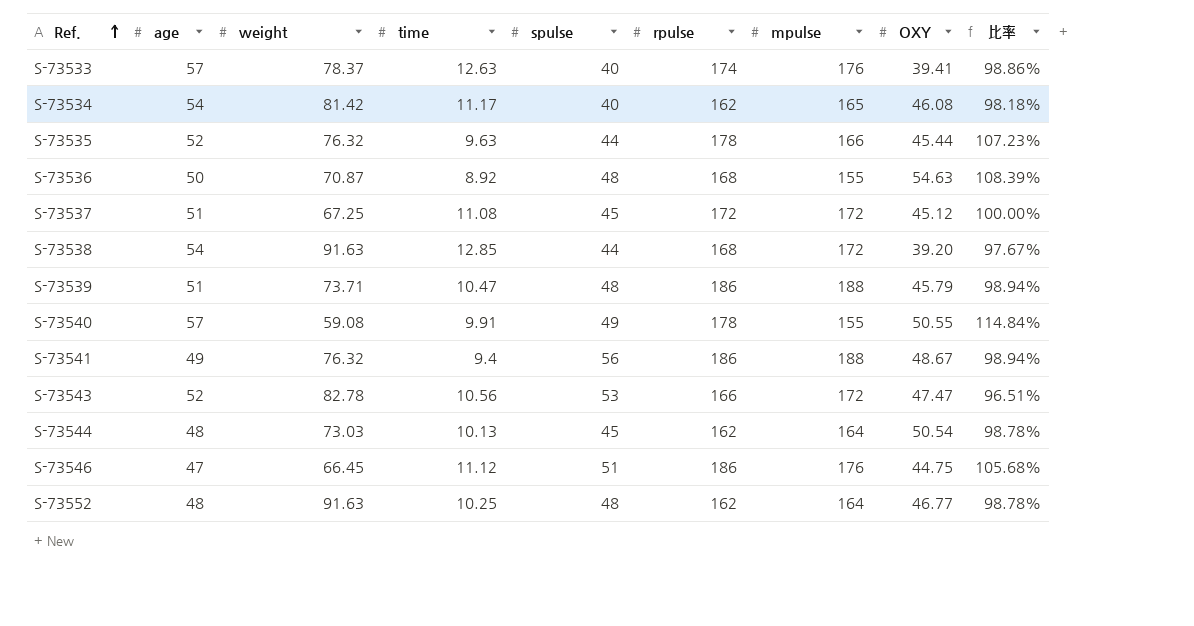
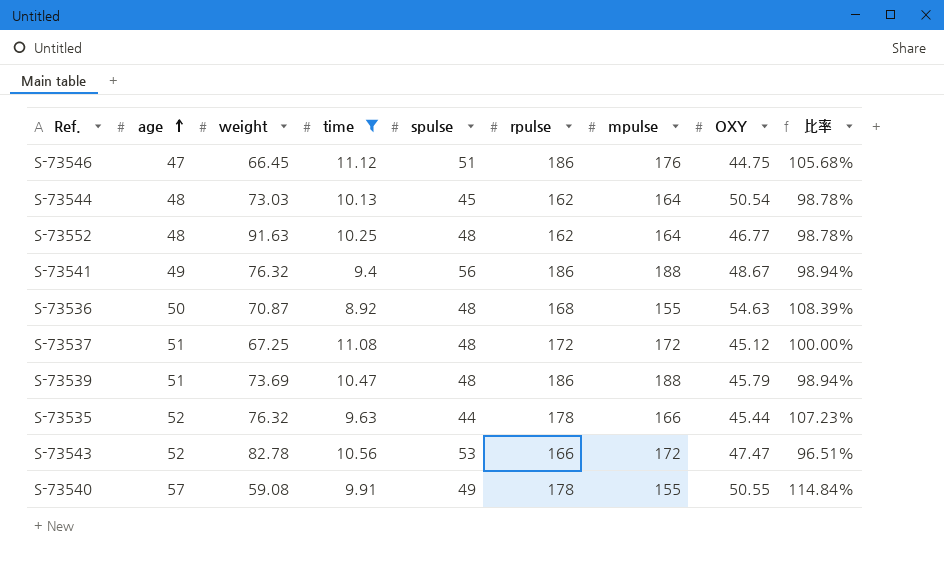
filter: none -> time <= 11.12
row order: Ref. ascending -> age ascending
S-73537 | spulse: 45 -> 48
S-73539 | weight: 73.71 -> 73.69

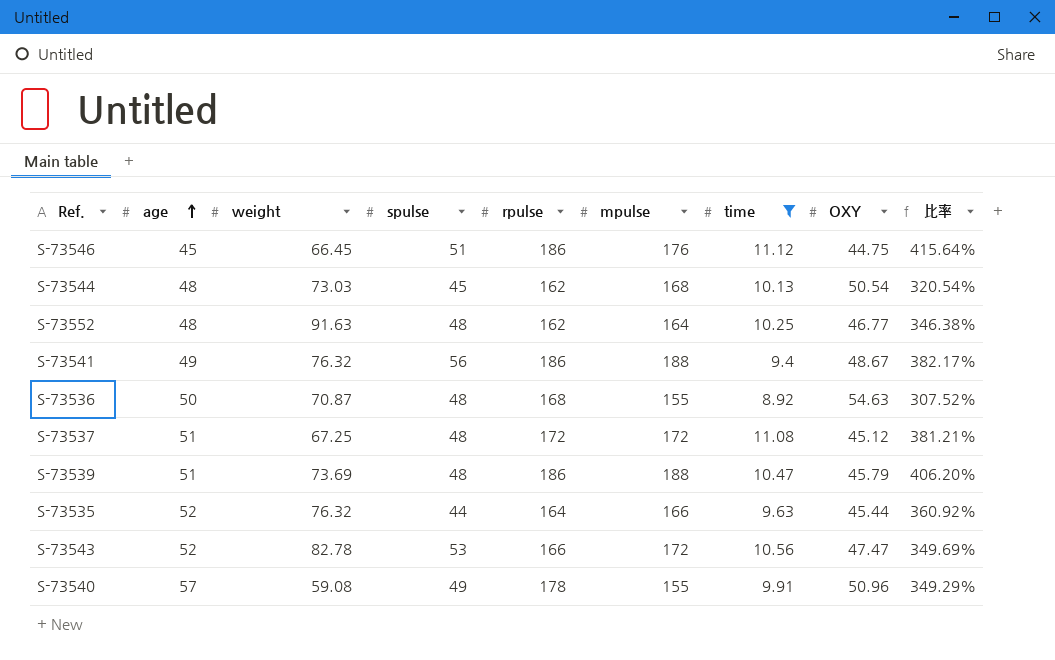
column time | position: 4 -> 7
column 比率 | formula: [rpulse] / [mpulse] -> [rpulse] / [OXY]
S-73546 | age: 47 -> 45
S-73544 | mpulse: 164 -> 168
S-73535 | rpulse: 178 -> 164
S-73540 | OXY: 50.55 -> 50.96

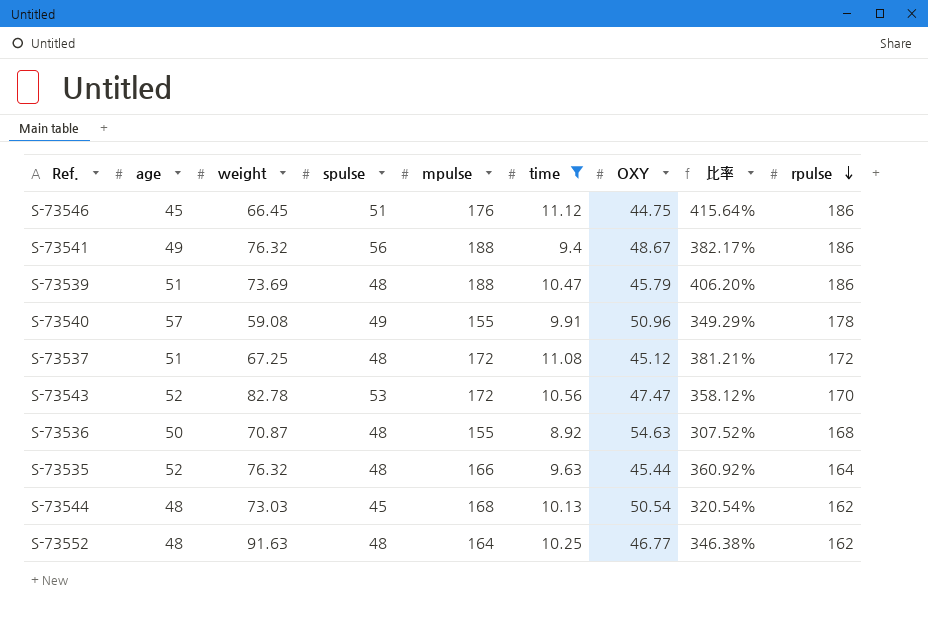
row order: age ascending -> rpulse descending
column rpulse | position: 5 -> 9
S-73543 | 比率: 349.69% -> 358.12%
S-73543 | rpulse: 166 -> 170
S-73535 | spulse: 44 -> 48

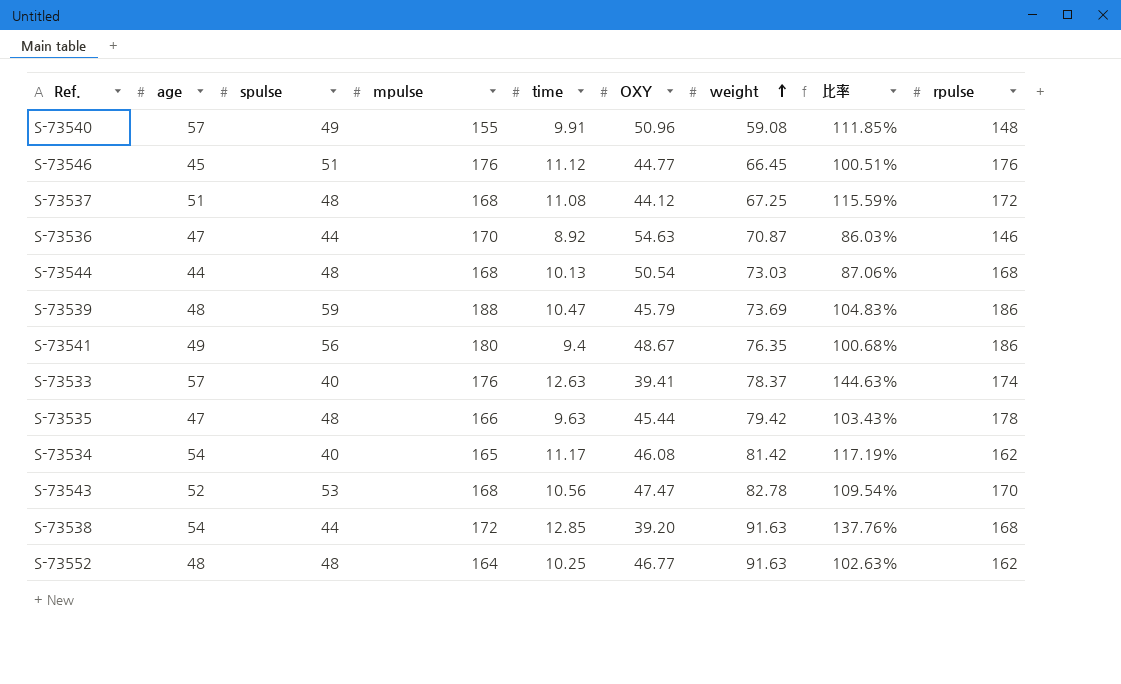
filter: time <= 11.12 -> none
row order: rpulse descending -> weight ascending
column weight | position: 3 -> 7
column 比率 | formula: [rpulse] / [OXY] -> [age] / [OXY]
S-73540 | rpulse: 178 -> 148
S-73546 | OXY: 44.75 -> 44.77
S-73546 | rpulse: 186 -> 176
S-73537 | mpulse: 172 -> 168
S-73537 | OXY: 45.12 -> 44.12
S-73536 | age: 50 -> 47
S-73536 | spulse: 48 -> 44
S-73536 | mpulse: 155 -> 170
S-73536 | rpulse: 168 -> 146
S-73544 | age: 48 -> 44
S-73544 | spulse: 45 -> 48
S-73544 | rpulse: 162 -> 168
S-73539 | age: 51 -> 48
S-73539 | spulse: 48 -> 59
S-73541 | mpulse: 188 -> 180
S-73541 | weight: 76.32 -> 76.35
S-73535 | age: 52 -> 47
S-73535 | weight: 76.32 -> 79.42
S-73535 | rpulse: 164 -> 178
S-73543 | mpulse: 172 -> 168

